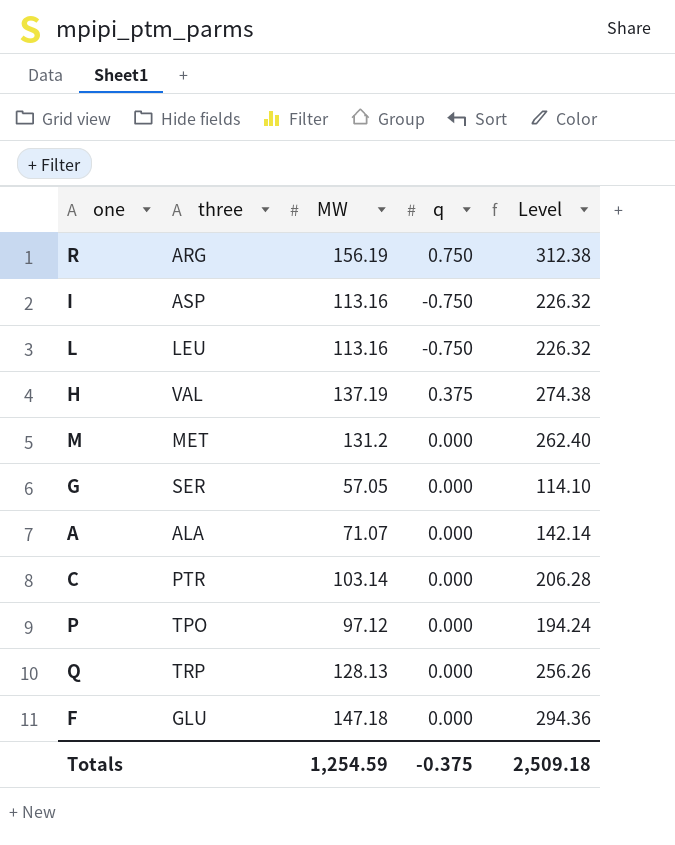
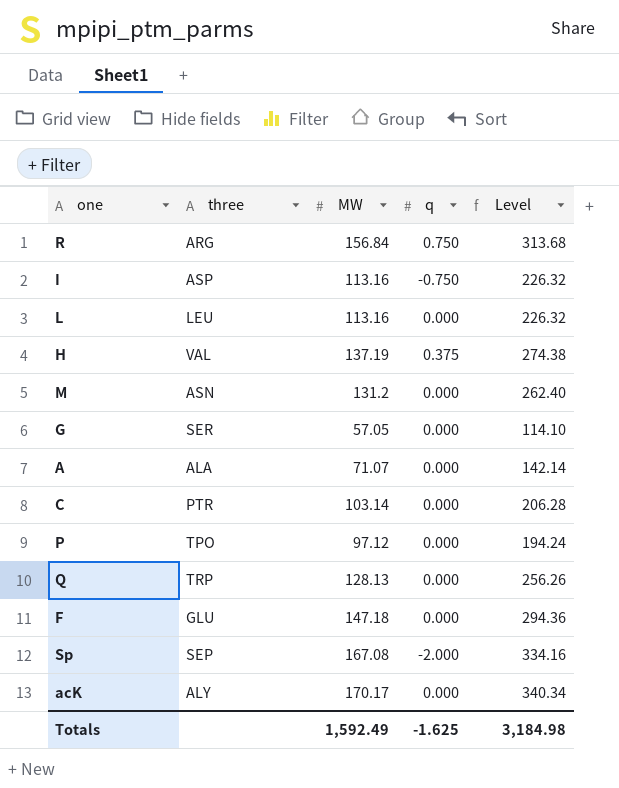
R | MW: 156.19 -> 156.84
R | Level: 312.38 -> 313.68
L | q: -0.750 -> 0.000
M | three: MET -> ASN
row Sp: none -> SEP | 167.08 | -2.000 | 334.16
row acK: none -> ALY | 170.17 | 0.000 | 340.34
Totals | MW: 1,254.59 -> 1,592.49
Totals | q: -0.375 -> -1.625
Totals | Level: 2,509.18 -> 3,184.98

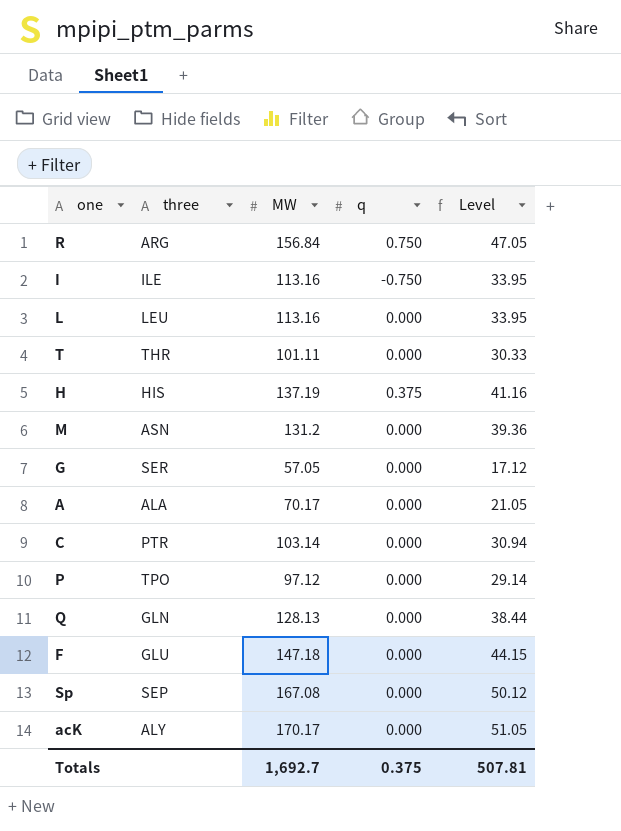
column Level | formula: [MW] * 2 -> [MW] * 0.3
I | three: ASP -> ILE
row T: none -> THR | 101.11 | 0.000 | 30.33
H | three: VAL -> HIS
A | MW: 71.07 -> 70.17
Q | three: TRP -> GLN
Sp | q: -2.000 -> 0.000
Totals | MW: 1,592.49 -> 1,692.7
Totals | q: -1.625 -> 0.375
Totals | Level: 3,184.98 -> 507.81

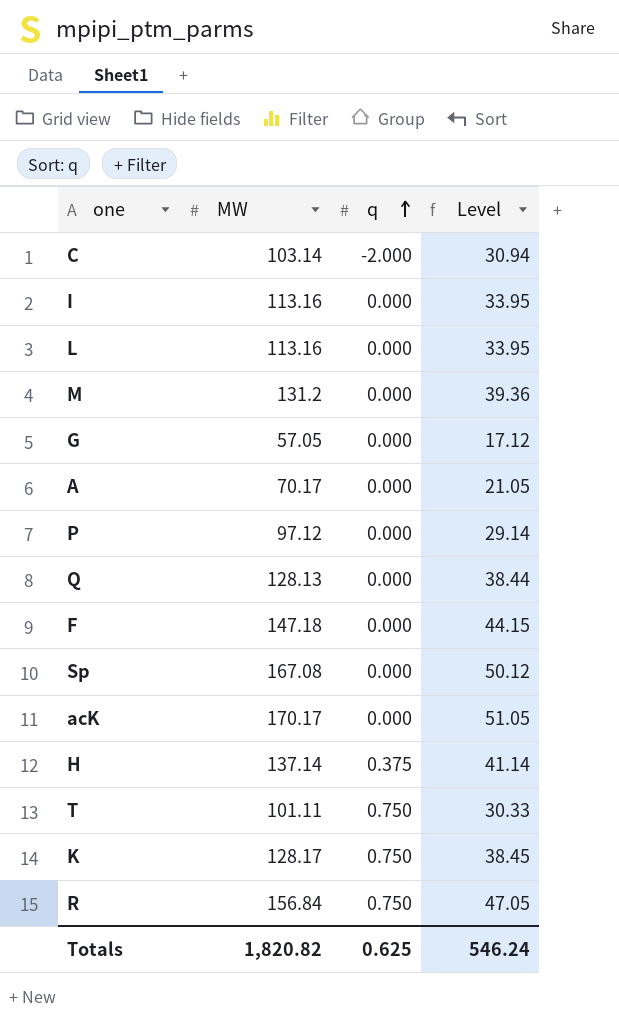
row order: none -> q ascending
column three | position: 2 -> none
C | q: 0.000 -> -2.000
I | q: -0.750 -> 0.000
H | MW: 137.19 -> 137.14
H | Level: 41.16 -> 41.14
T | q: 0.000 -> 0.750
row K: none -> 128.17 | 0.750 | 38.45
Totals | MW: 1,692.7 -> 1,820.82
Totals | q: 0.375 -> 0.625
Totals | Level: 507.81 -> 546.24

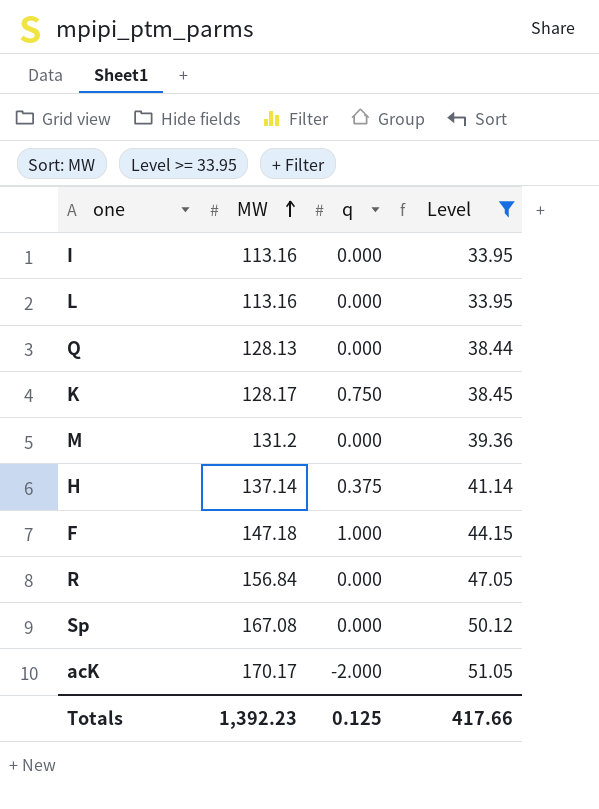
filter: none -> Level >= 33.95
row order: q ascending -> MW ascending
F | q: 0.000 -> 1.000
R | q: 0.750 -> 0.000
acK | q: 0.000 -> -2.000
Totals | MW: 1,820.82 -> 1,392.23
Totals | q: 0.625 -> 0.125
Totals | Level: 546.24 -> 417.66

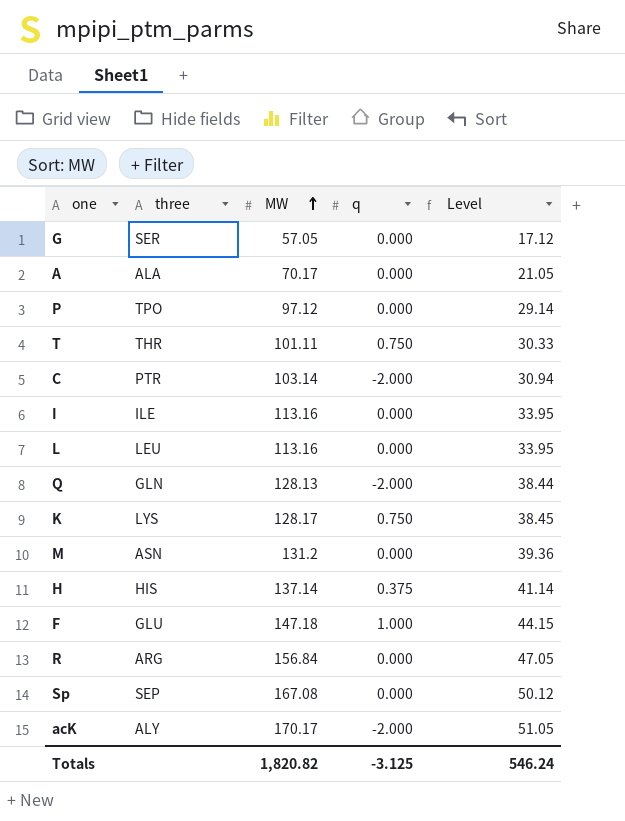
filter: Level >= 33.95 -> none
column three | position: none -> 2
Q | q: 0.000 -> -2.000
Totals | MW: 1,392.23 -> 1,820.82
Totals | q: 0.125 -> -3.125
Totals | Level: 417.66 -> 546.24

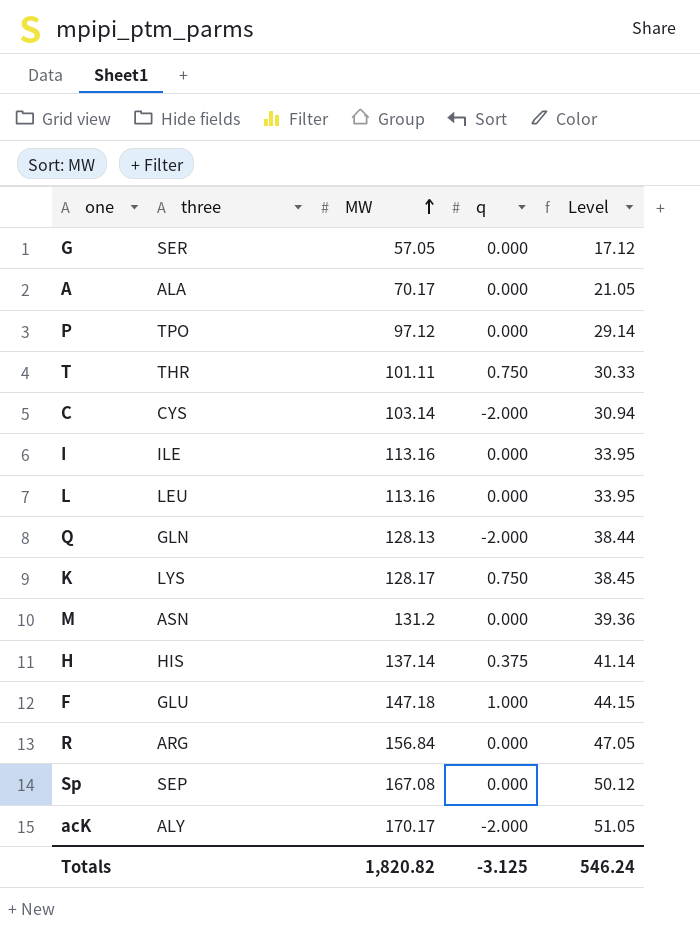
C | three: PTR -> CYS

